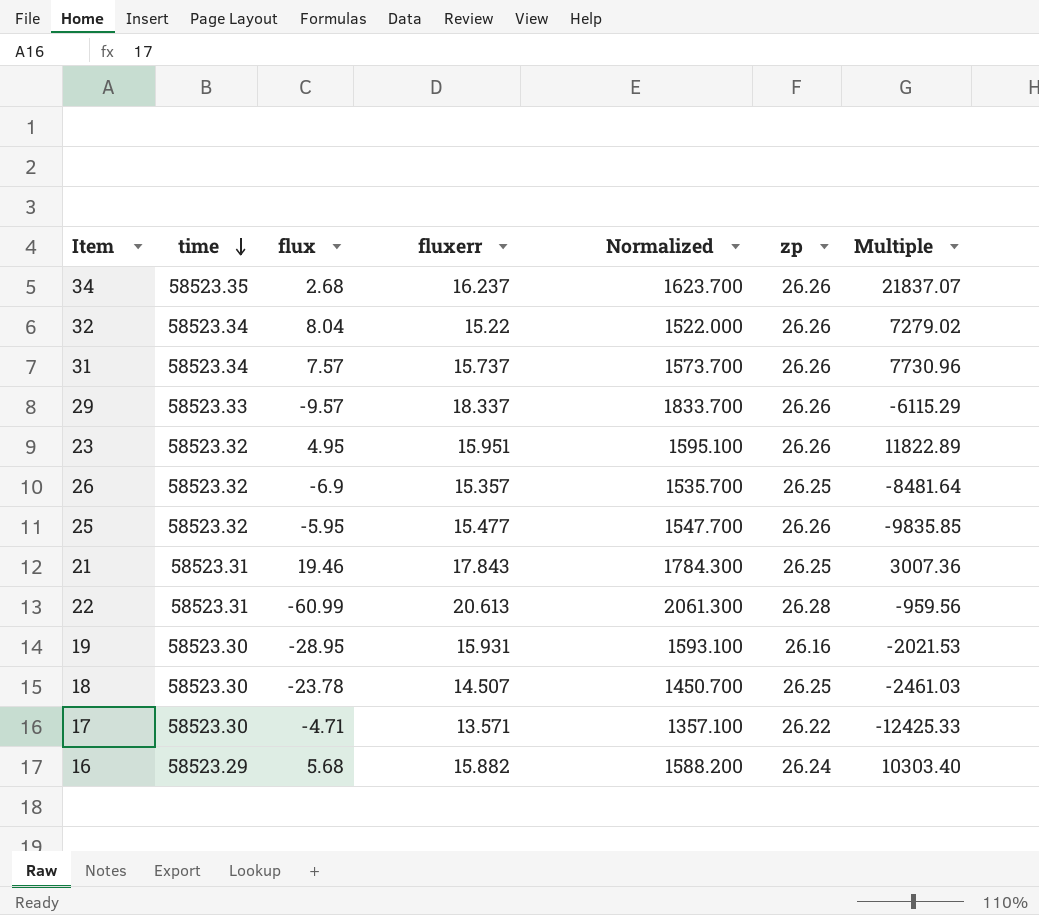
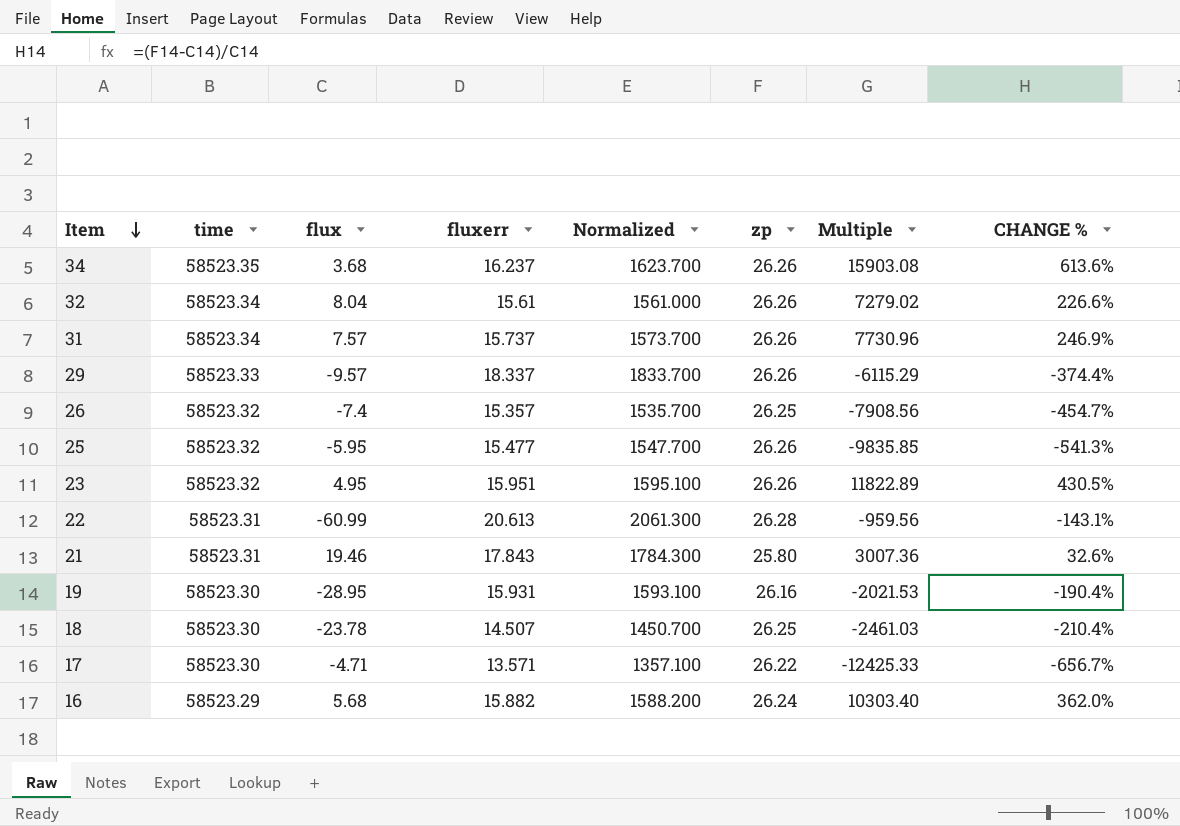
row order: time descending -> Item descending
column CHANGE % | formula: none -> ([zp] - [flux]) / [flux]
34 | flux: 2.68 -> 3.68
34 | Multiple: 21837.07 -> 15903.08
32 | fluxerr: 15.22 -> 15.61
32 | Normalized: 1522.000 -> 1561.000
26 | flux: -6.9 -> -7.4
26 | Multiple: -8481.64 -> -7908.56
21 | zp: 26.25 -> 25.80

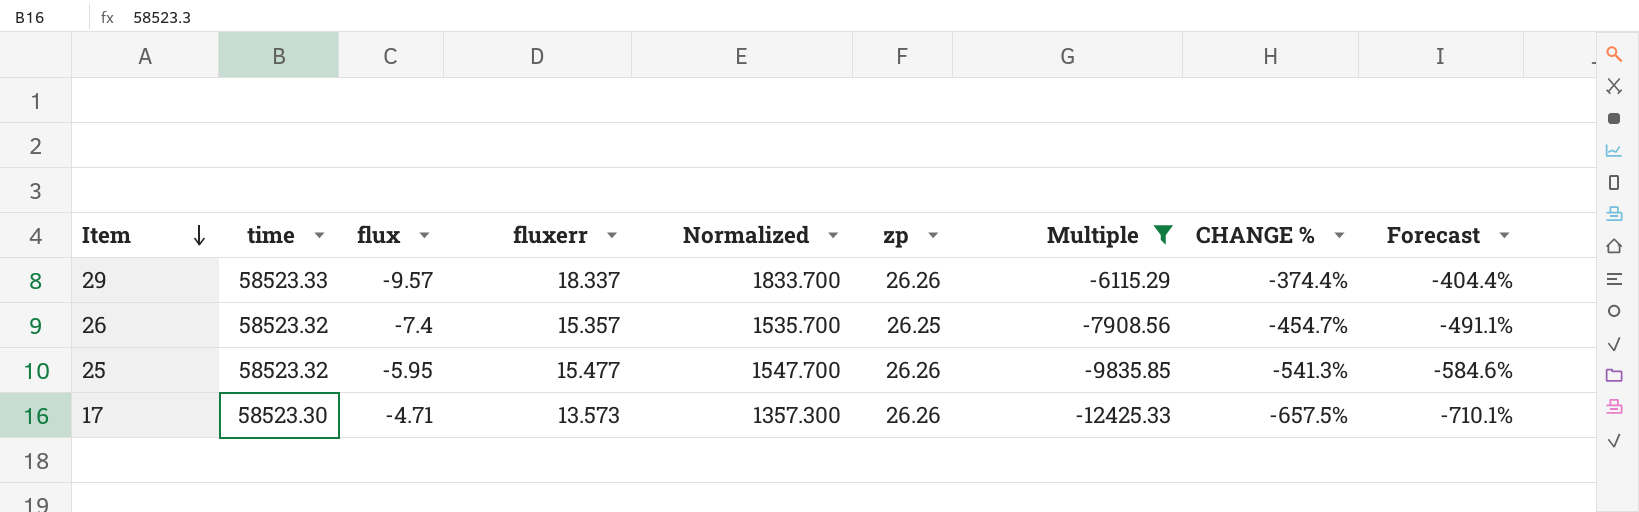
filter: none -> Multiple <= -6115.29
column Forecast | formula: none -> [CHANGE %] * 1.08
17 | fluxerr: 13.571 -> 13.573
17 | Normalized: 1357.100 -> 1357.300
17 | zp: 26.22 -> 26.26
17 | CHANGE %: -656.7% -> -657.5%

